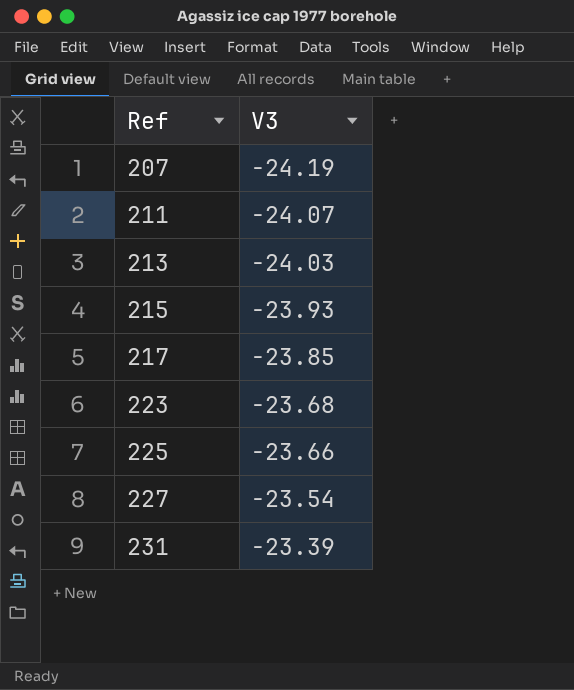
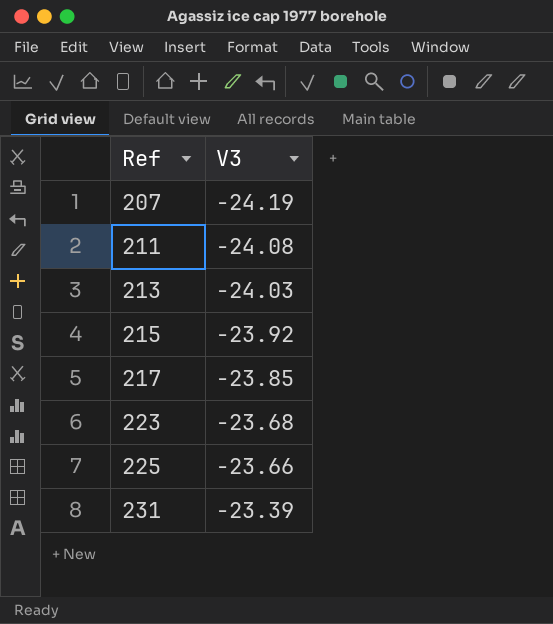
row 227: -23.54 -> none
211 | V3: -24.07 -> -24.08
215 | V3: -23.93 -> -23.92

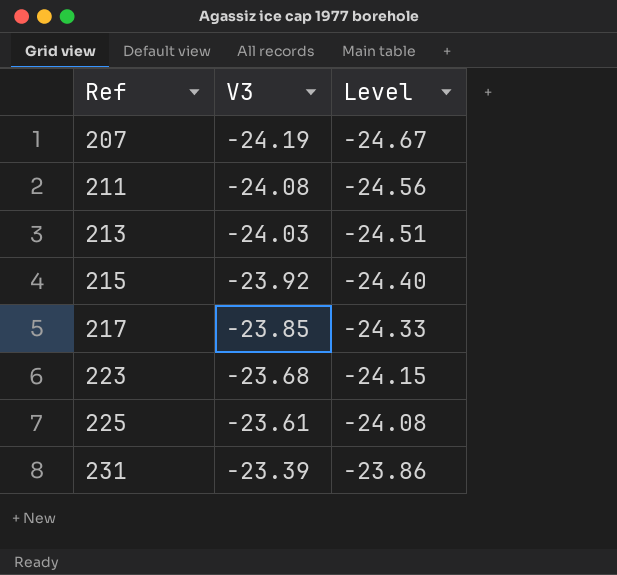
column Level | formula: none -> [V3] * 1.02
225 | V3: -23.66 -> -23.61

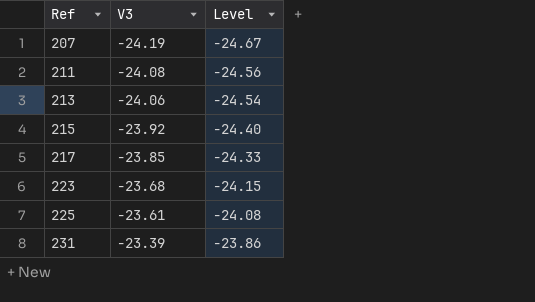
213 | V3: -24.03 -> -24.06
213 | Level: -24.51 -> -24.54

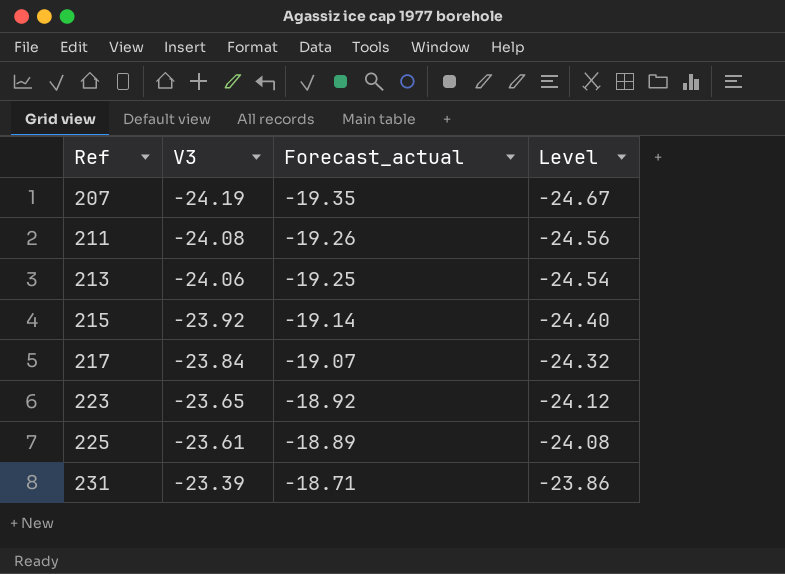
column Forecast_actual | formula: none -> [V3] * 0.8
217 | V3: -23.85 -> -23.84
217 | Level: -24.33 -> -24.32
223 | V3: -23.68 -> -23.65
223 | Level: -24.15 -> -24.12

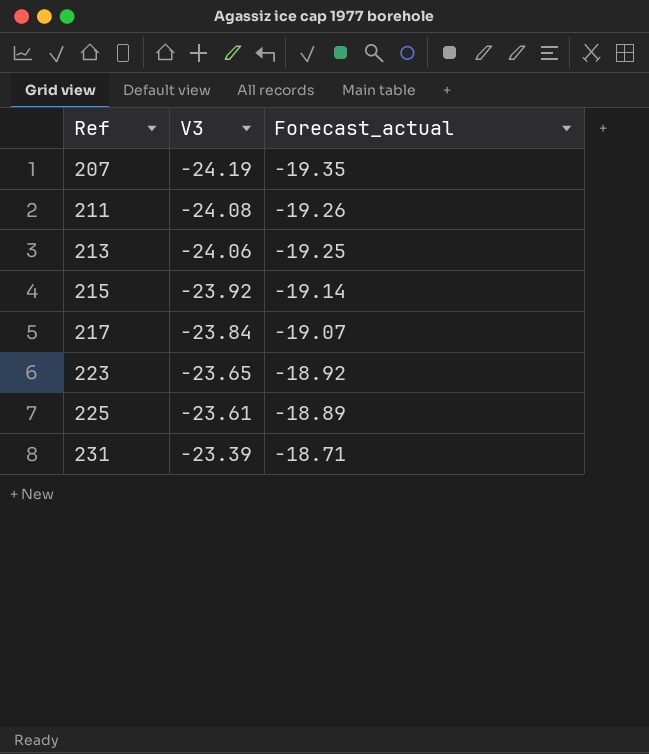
column Level | formula: [V3] * 1.02 -> none

